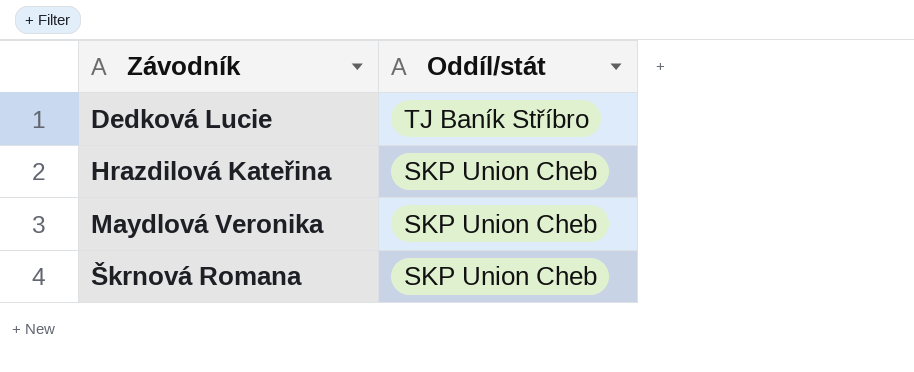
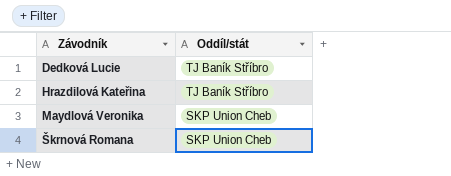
Hrazdilová Kateřina | Oddíl/stát: SKP Union Cheb -> TJ Baník Stříbro

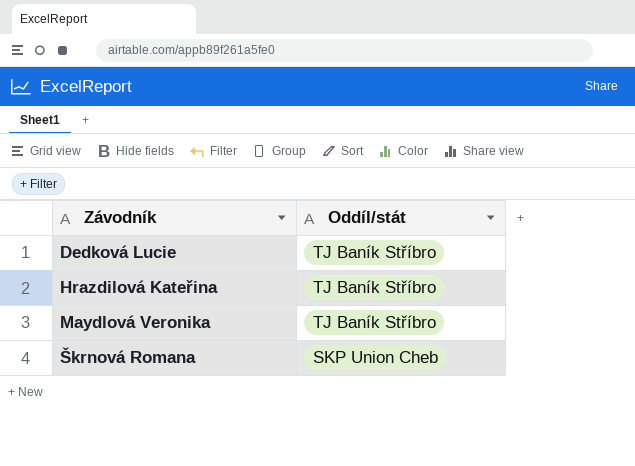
Maydlová Veronika | Oddíl/stát: SKP Union Cheb -> TJ Baník Stříbro

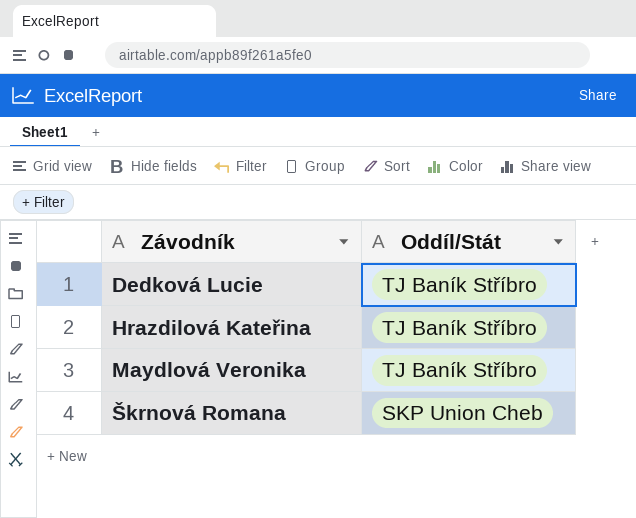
column name: Oddíl/stát -> Oddíl/Stát

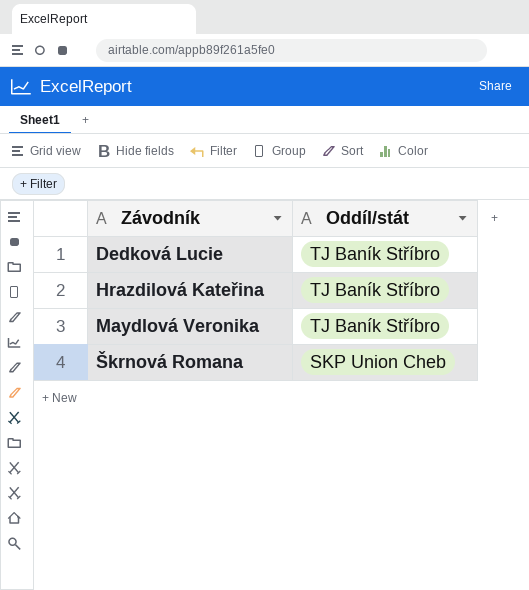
column name: Oddíl/Stát -> Oddíl/stát

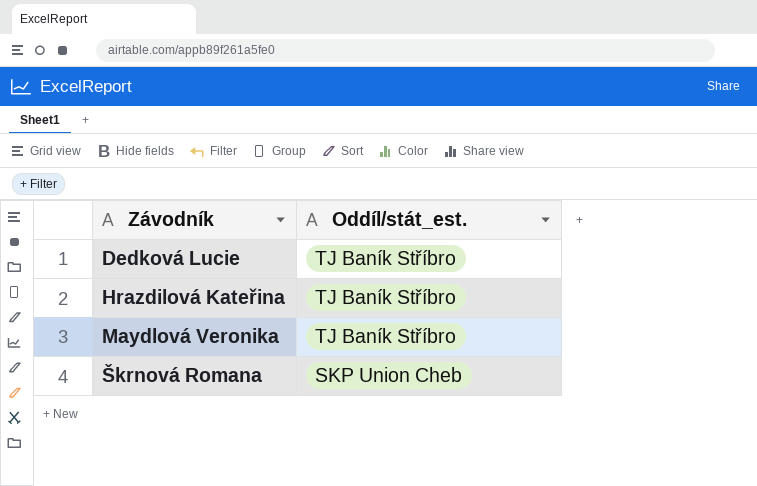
column name: Oddíl/stát -> Oddíl/stát_est.

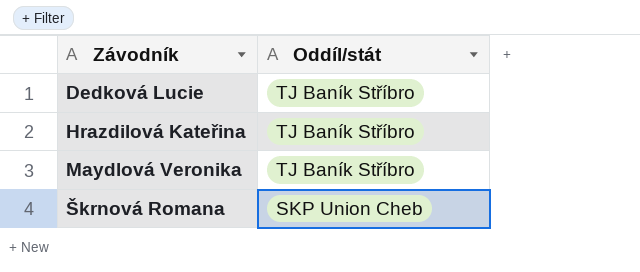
column name: Oddíl/stát_est. -> Oddíl/stát

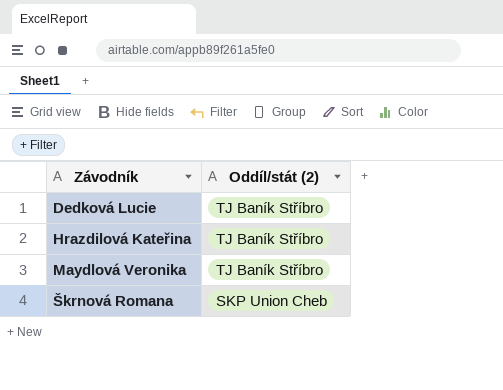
column name: Oddíl/stát -> Oddíl/stát (2)

